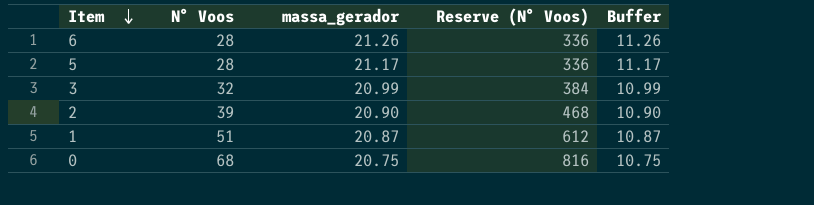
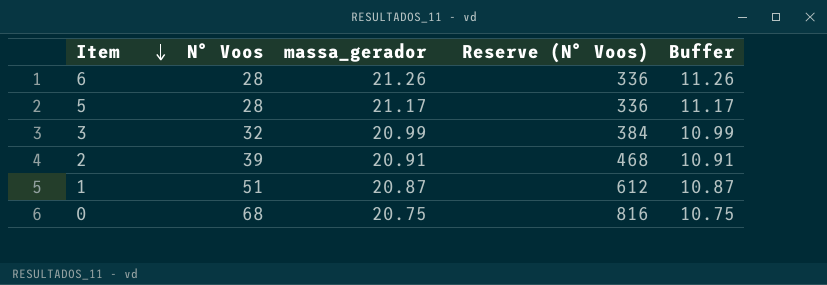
2 | massa_gerador: 20.90 -> 20.91
2 | Buffer: 10.90 -> 10.91

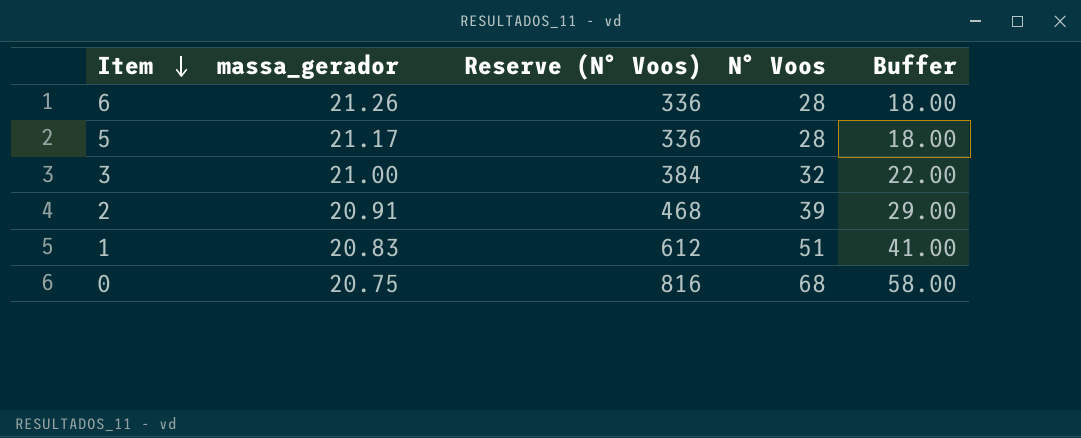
column N° Voos | position: 2 -> 4
column Buffer | formula: [massa_gerador] - 10 -> [N° Voos] - 10
3 | massa_gerador: 20.99 -> 21.00
1 | massa_gerador: 20.87 -> 20.83

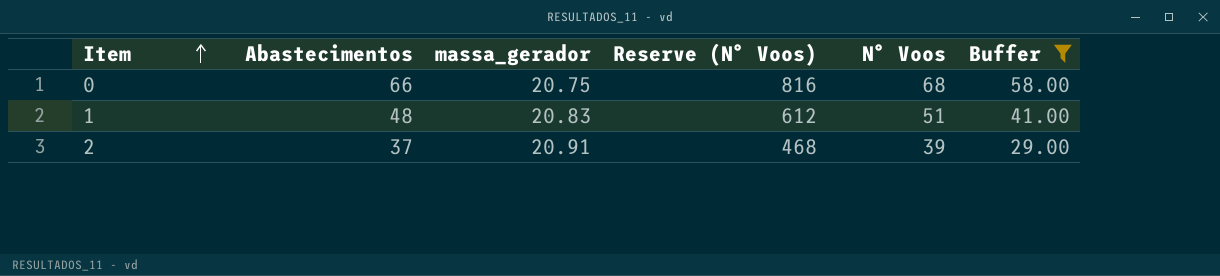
filter: none -> Buffer >= 29.00
row order: Item descending -> Item ascending
column Abastecimentos | position: none -> 2

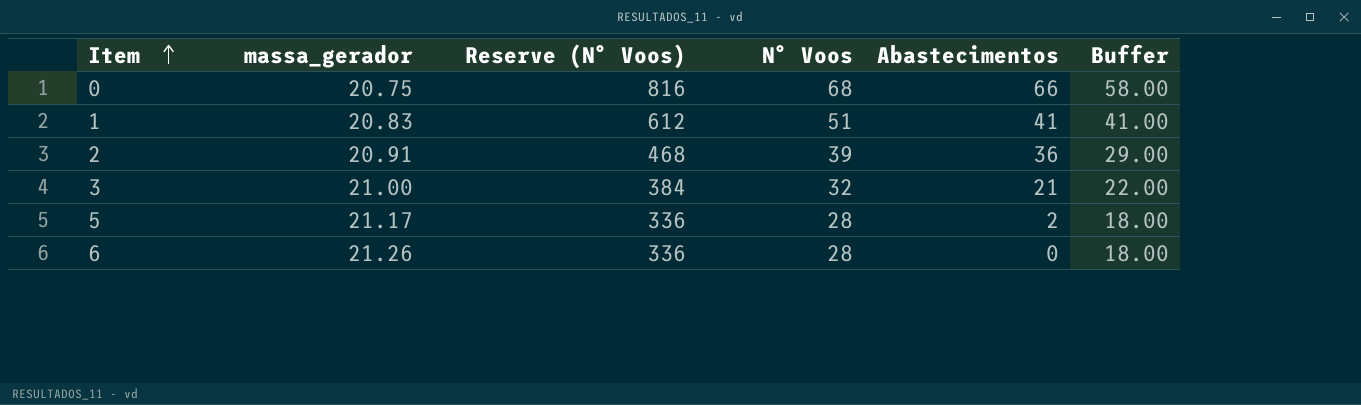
filter: Buffer >= 29.00 -> none
column Abastecimentos | position: 2 -> 5
1 | Abastecimentos: 48 -> 41
2 | Abastecimentos: 37 -> 36

